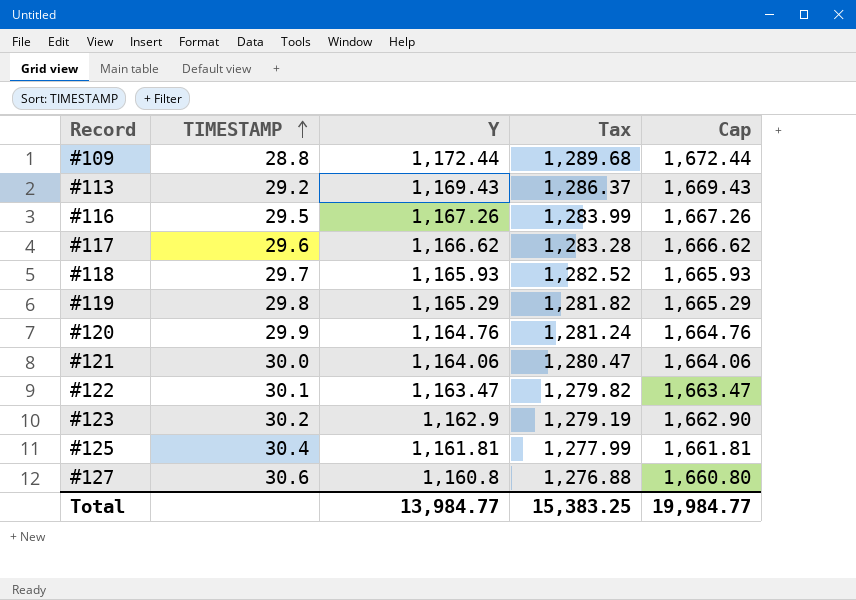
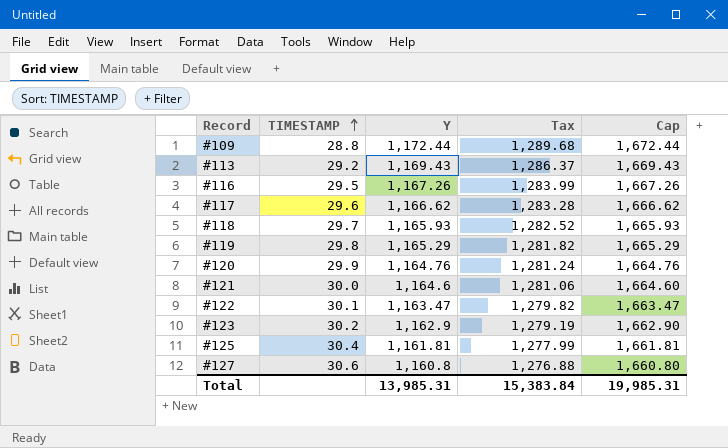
#121 | Y: 1,164.06 -> 1,164.6
#121 | Tax: 1,280.47 -> 1,281.06
#121 | Cap: 1,664.06 -> 1,664.60
Total | Y: 13,984.77 -> 13,985.31
Total | Tax: 15,383.25 -> 15,383.84
Total | Cap: 19,984.77 -> 19,985.31

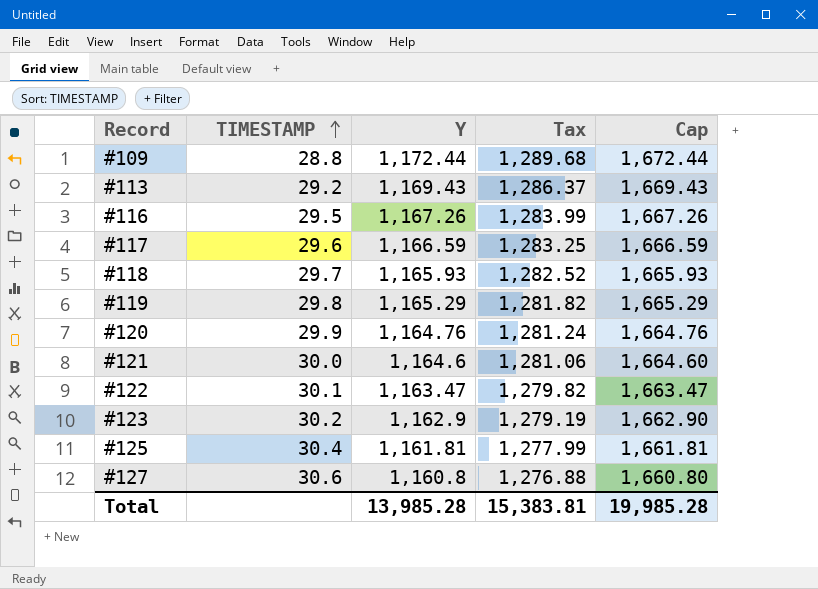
#117 | Y: 1,166.62 -> 1,166.59
#117 | Tax: 1,283.28 -> 1,283.25
#117 | Cap: 1,666.62 -> 1,666.59
Total | Y: 13,985.31 -> 13,985.28
Total | Tax: 15,383.84 -> 15,383.81
Total | Cap: 19,985.31 -> 19,985.28

